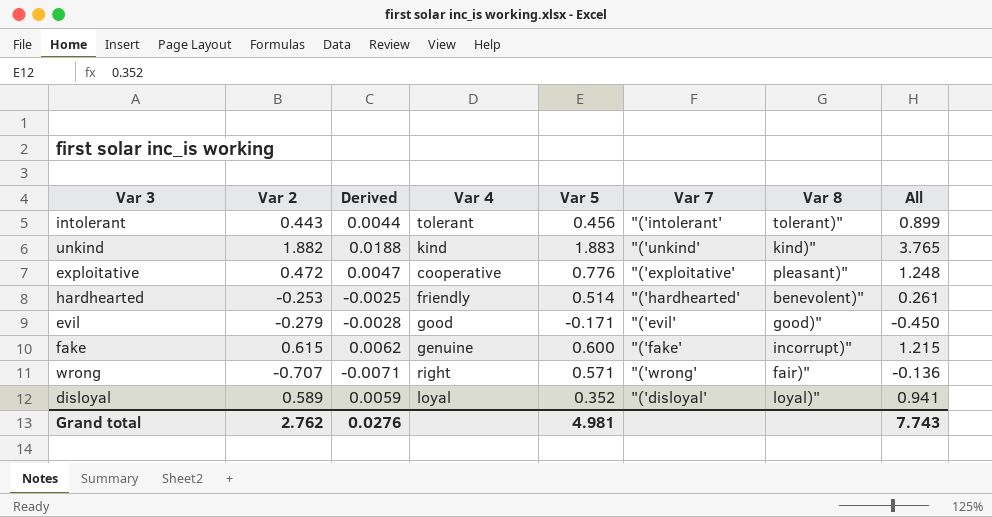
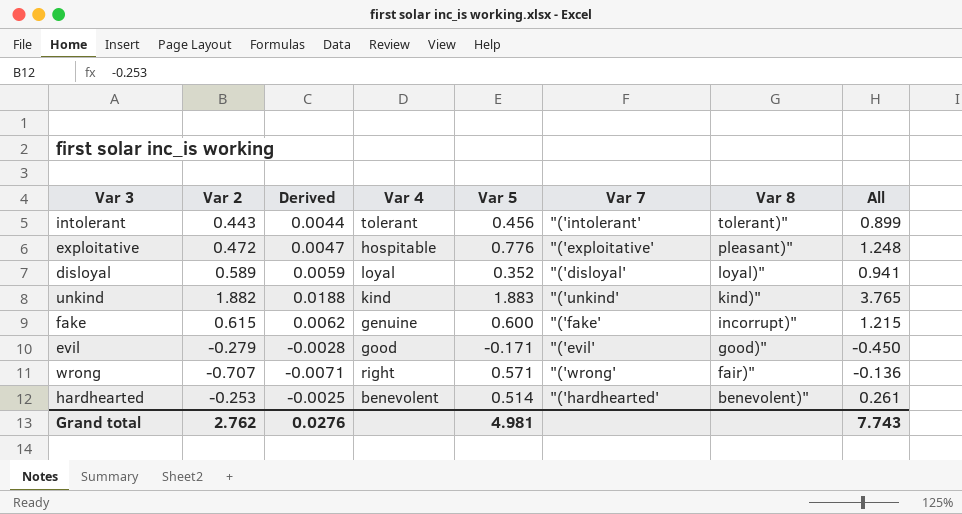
row order: none -> Var 8 descending
exploitative | Var 4: cooperative -> hospitable
hardhearted | Var 4: friendly -> benevolent

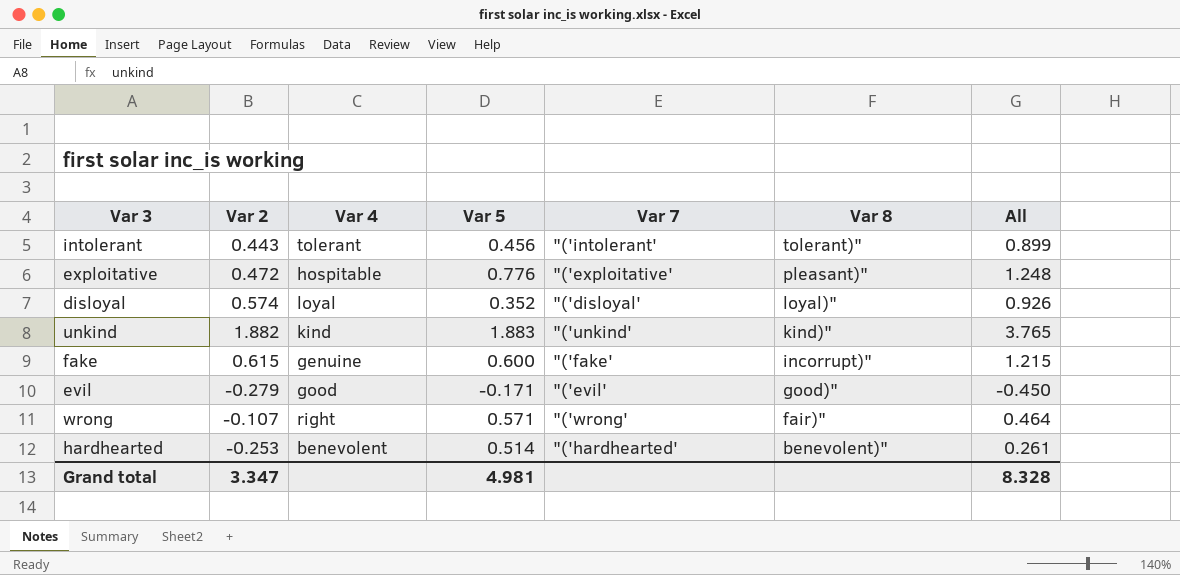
column Derived | formula: [Var 2] * 0.01 -> none
disloyal | Var 2: 0.589 -> 0.574
disloyal | All: 0.941 -> 0.926
wrong | Var 2: -0.707 -> -0.107
wrong | All: -0.136 -> 0.464
Grand total | Var 2: 2.762 -> 3.347
Grand total | All: 7.743 -> 8.328

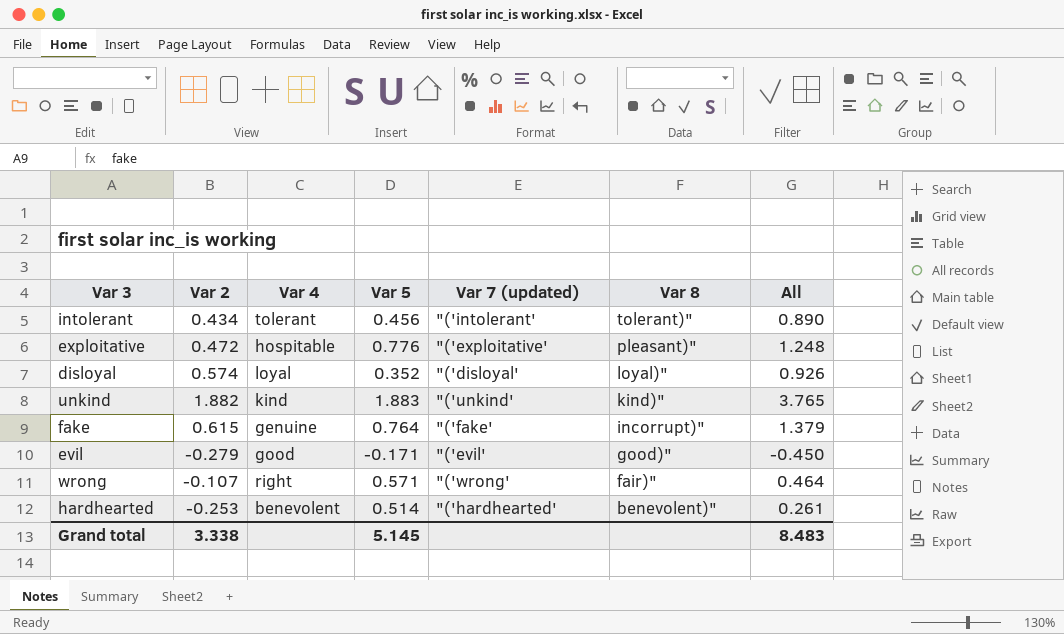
column name: Var 7 -> Var 7 (updated)
intolerant | Var 2: 0.443 -> 0.434
intolerant | All: 0.899 -> 0.890
fake | Var 5: 0.600 -> 0.764
fake | All: 1.215 -> 1.379
Grand total | Var 2: 3.347 -> 3.338
Grand total | Var 5: 4.981 -> 5.145
Grand total | All: 8.328 -> 8.483

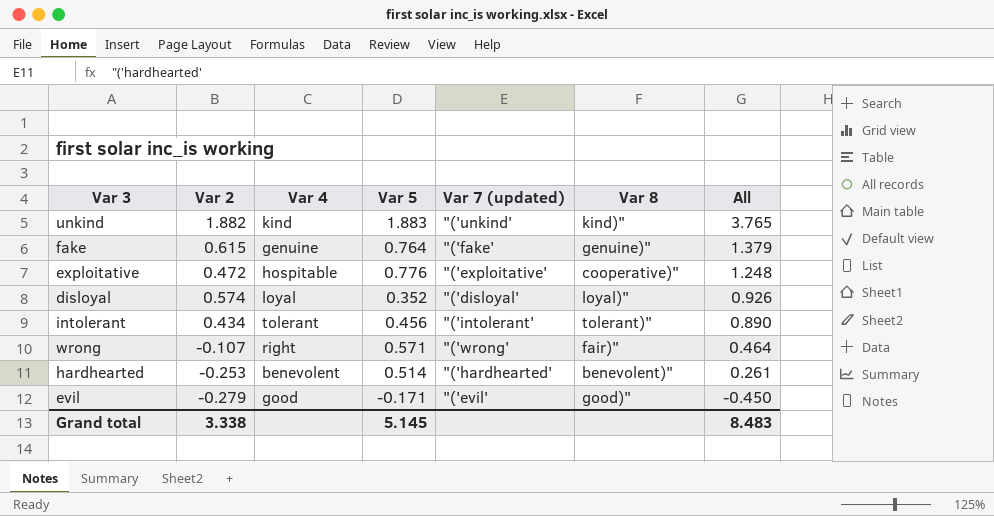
row order: Var 8 descending -> All descending
fake | Var 8: incorrupt)" -> genuine)"
exploitative | Var 8: pleasant)" -> cooperative)"

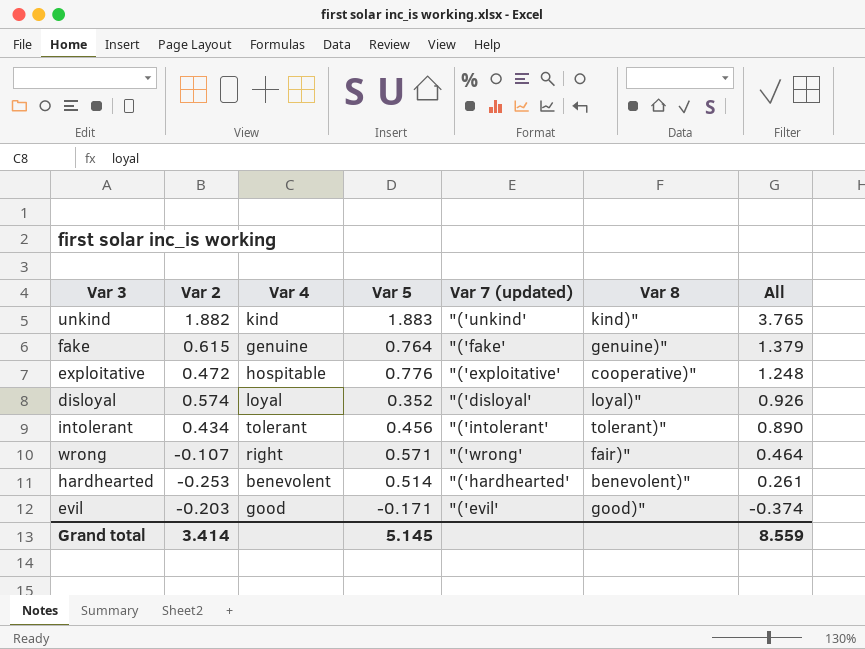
evil | Var 2: -0.279 -> -0.203
evil | All: -0.450 -> -0.374
Grand total | Var 2: 3.338 -> 3.414
Grand total | All: 8.483 -> 8.559

